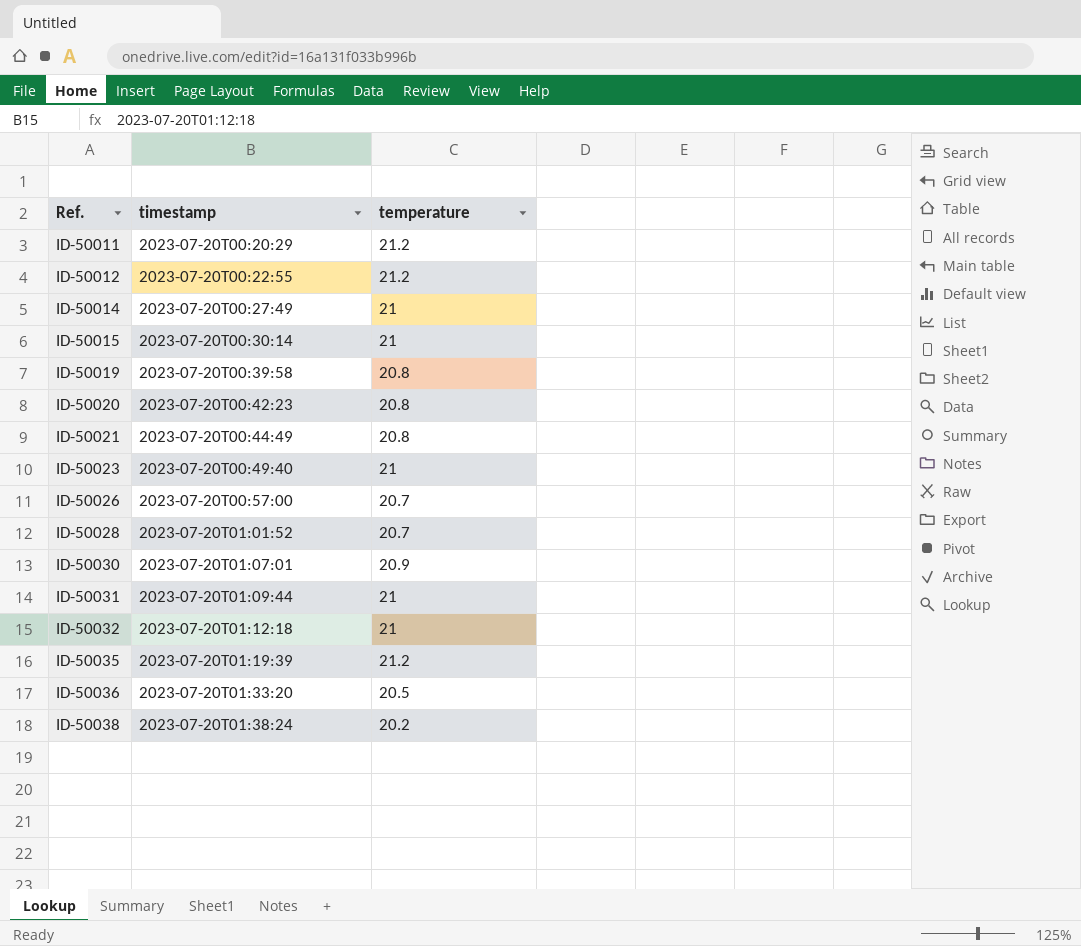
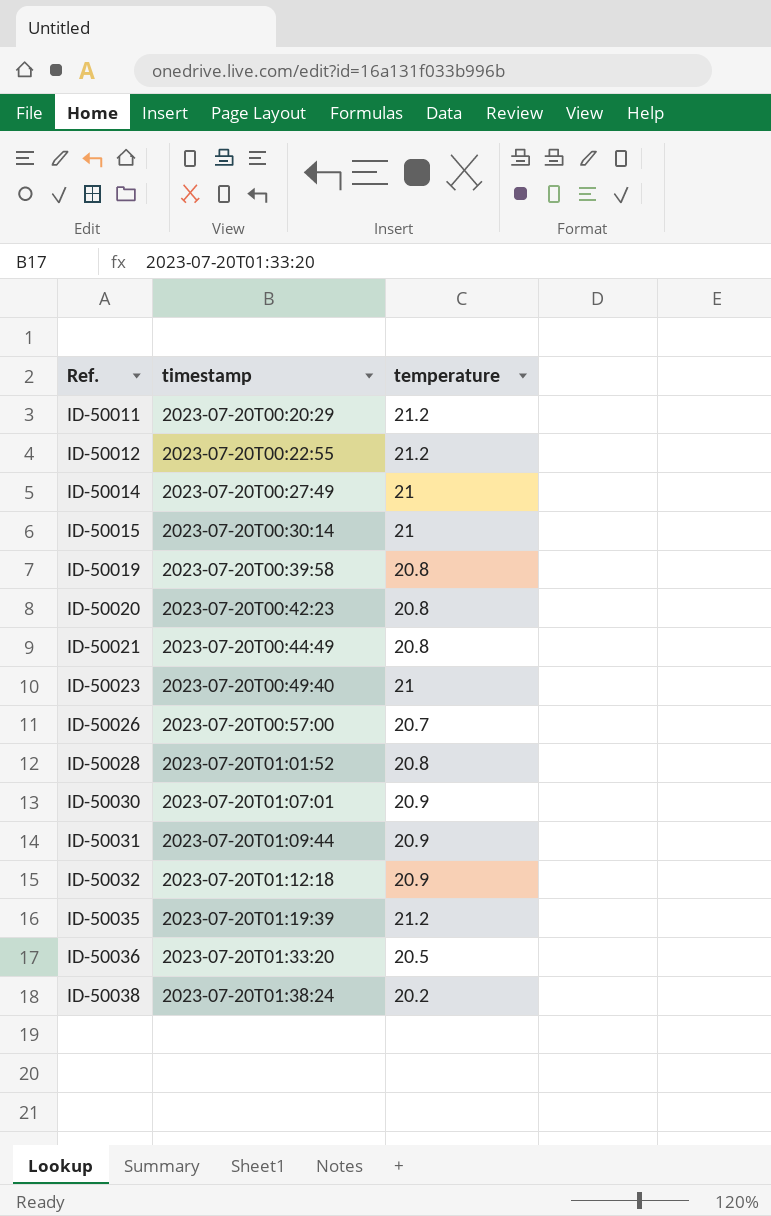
ID-50028 | temperature: 20.7 -> 20.8
ID-50031 | temperature: 21 -> 20.9
ID-50032 | temperature: 21 -> 20.9

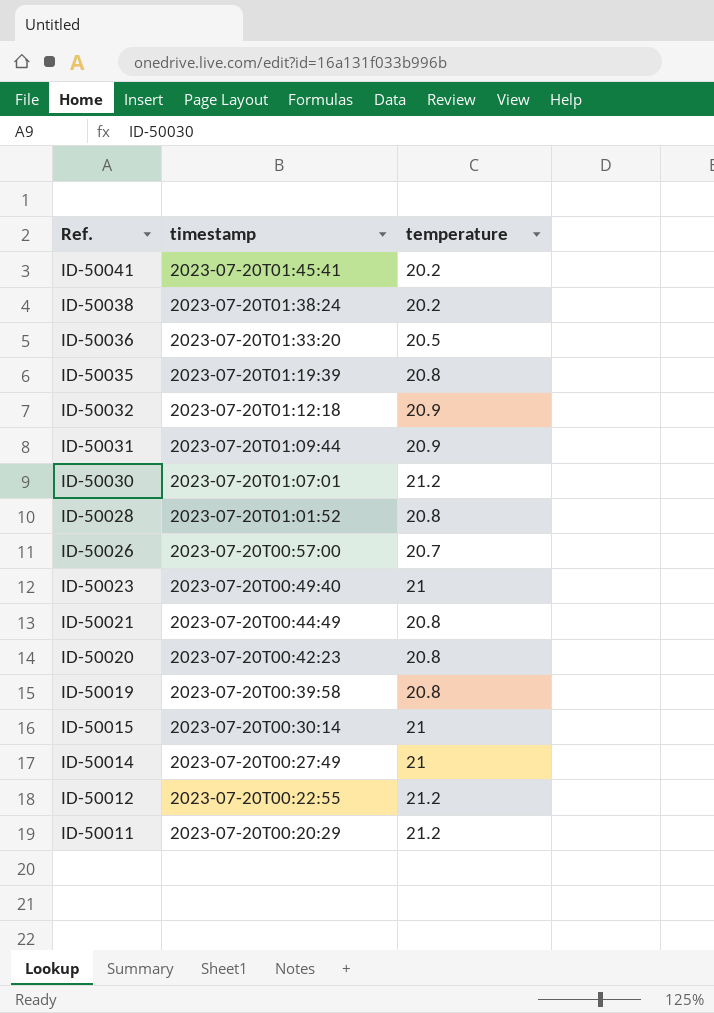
row order: Ref. ascending -> Ref. descending
row ID-50041: none -> 2023-07-20T01:45:41 | 20.2
ID-50035 | temperature: 21.2 -> 20.8
ID-50030 | temperature: 20.9 -> 21.2

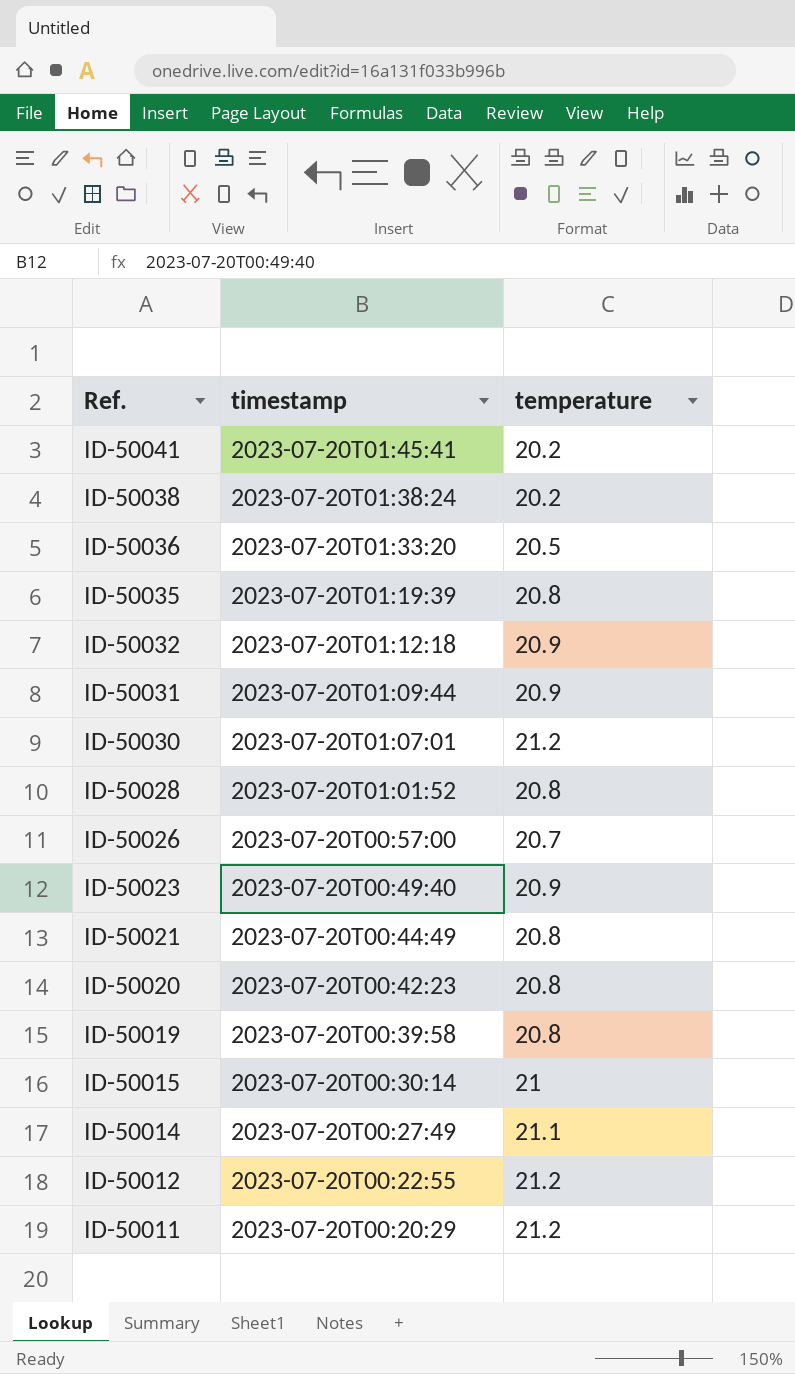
ID-50023 | temperature: 21 -> 20.9
ID-50014 | temperature: 21 -> 21.1

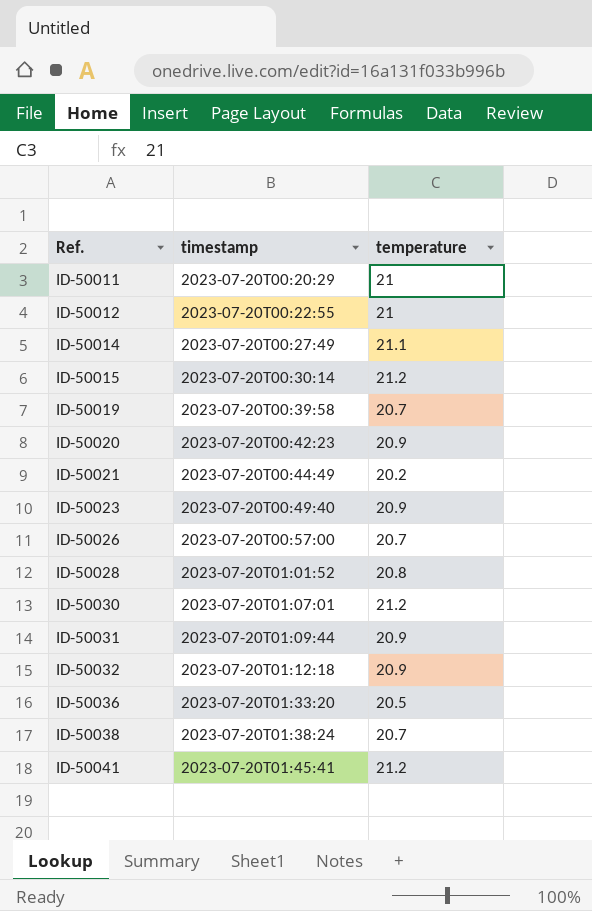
row order: Ref. descending -> Ref. ascending
row ID-50035: 2023-07-20T01:19:39 | 20.8 -> none
ID-50011 | temperature: 21.2 -> 21
ID-50012 | temperature: 21.2 -> 21
ID-50015 | temperature: 21 -> 21.2
ID-50019 | temperature: 20.8 -> 20.7
ID-50020 | temperature: 20.8 -> 20.9
ID-50021 | temperature: 20.8 -> 20.2
ID-50038 | temperature: 20.2 -> 20.7
ID-50041 | temperature: 20.2 -> 21.2

